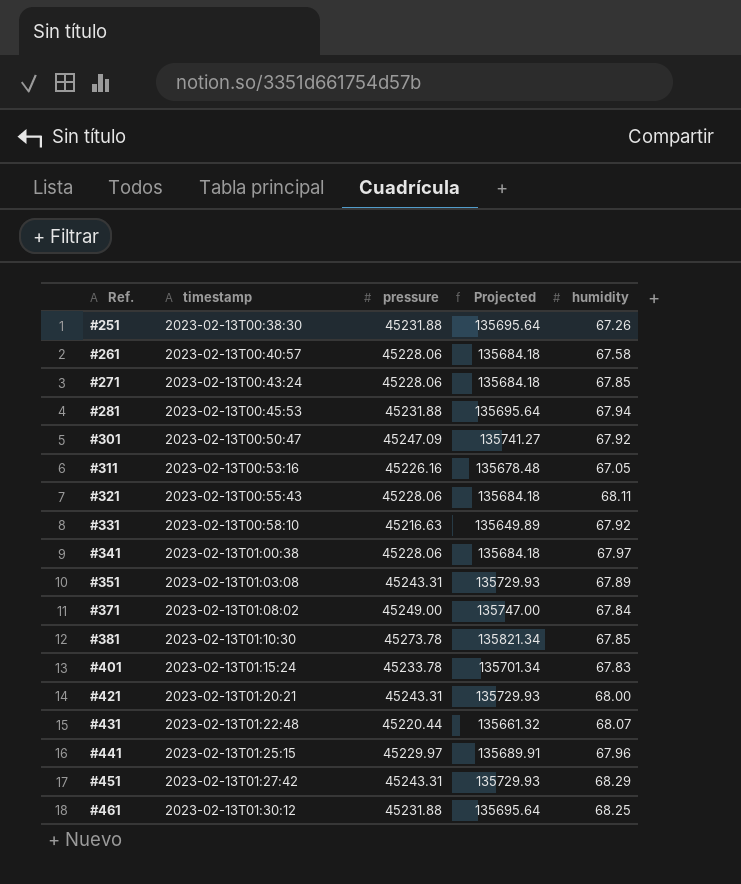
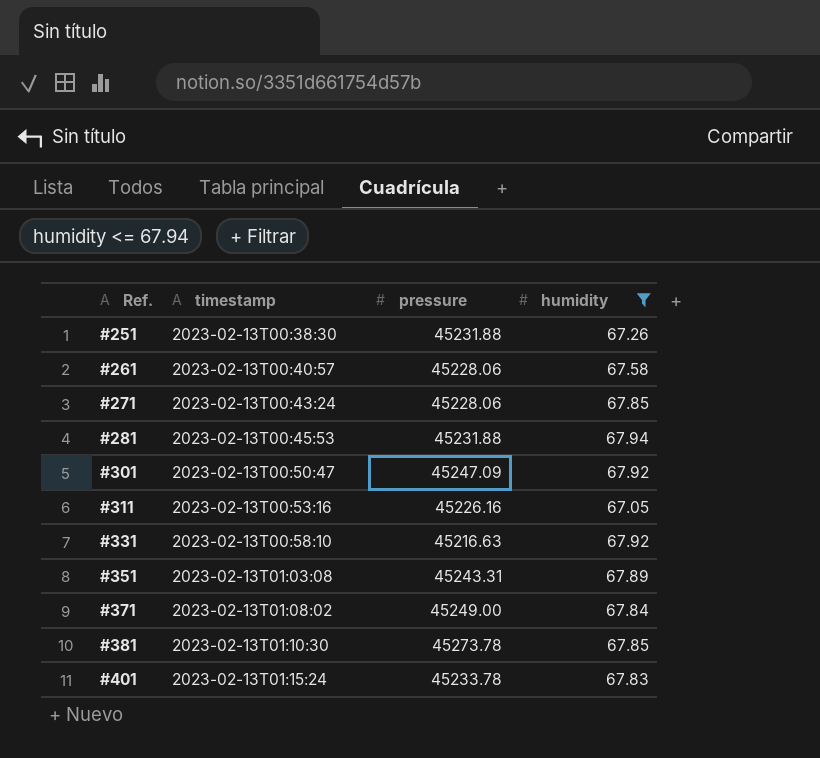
filter: none -> humidity <= 67.94
column Projected | formula: [pressure] * 3 -> none

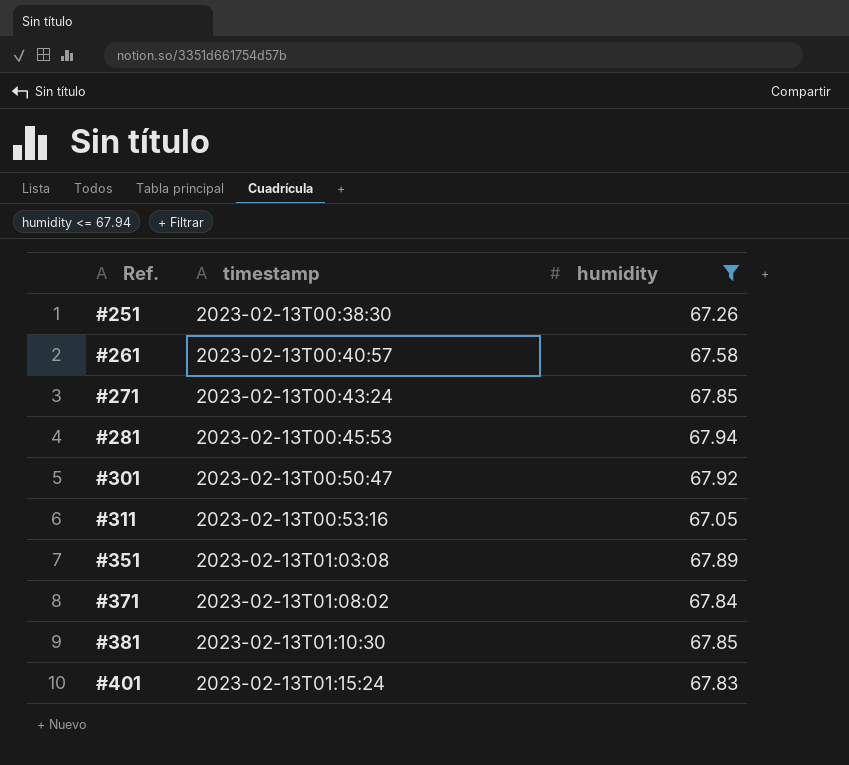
column pressure | position: 3 -> none
row #331: 2023-02-13T00:58:10 | 45216.63 | 67.92 -> none

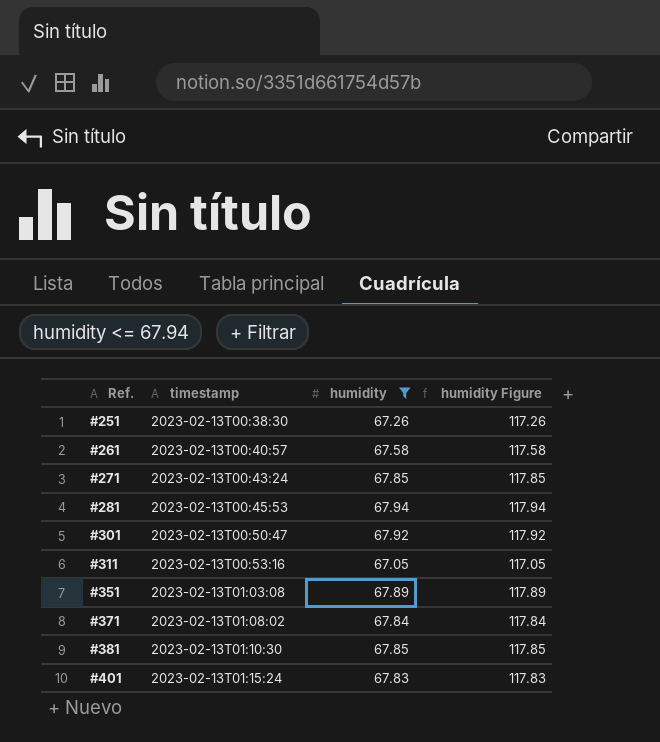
column humidity Figure | formula: none -> [humidity] + 50

